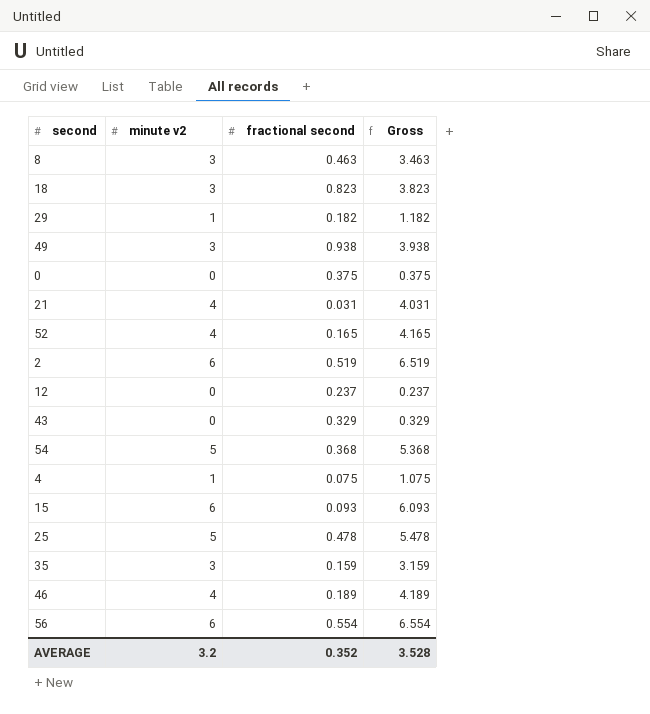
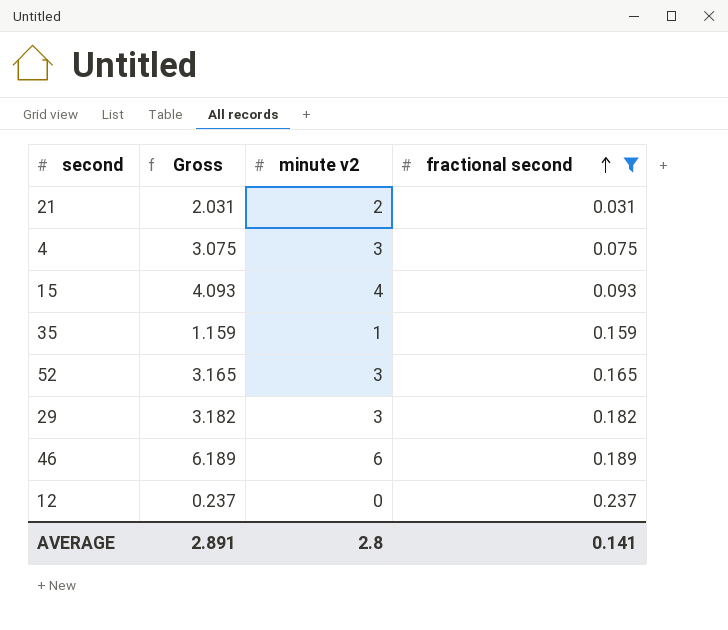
filter: none -> fractional second <= 0.237
row order: none -> fractional second ascending
column Gross | position: 4 -> 2
21 | Gross: 4.031 -> 2.031
21 | minute v2: 4 -> 2
4 | Gross: 1.075 -> 3.075
4 | minute v2: 1 -> 3
15 | Gross: 6.093 -> 4.093
15 | minute v2: 6 -> 4
35 | Gross: 3.159 -> 1.159
35 | minute v2: 3 -> 1
52 | Gross: 4.165 -> 3.165
52 | minute v2: 4 -> 3
29 | Gross: 1.182 -> 3.182
29 | minute v2: 1 -> 3
46 | Gross: 4.189 -> 6.189
46 | minute v2: 4 -> 6
AVERAGE | Gross: 3.528 -> 2.891
AVERAGE | minute v2: 3.2 -> 2.8
AVERAGE | fractional second: 0.352 -> 0.141

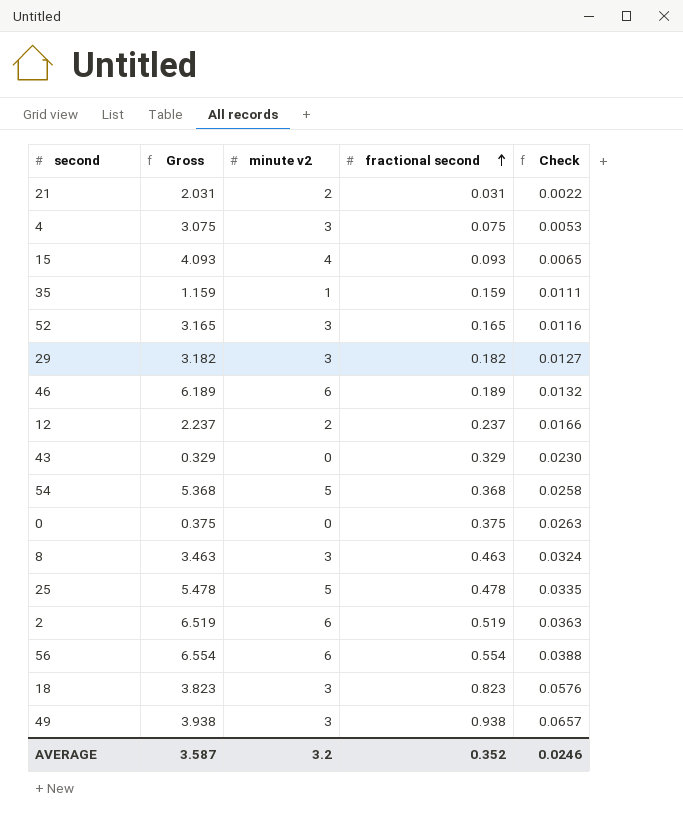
filter: fractional second <= 0.237 -> none
column Check | formula: none -> [fractional second] * 0.07
12 | Gross: 0.237 -> 2.237
12 | minute v2: 0 -> 2
AVERAGE | Gross: 2.891 -> 3.587
AVERAGE | minute v2: 2.8 -> 3.2
AVERAGE | fractional second: 0.141 -> 0.352

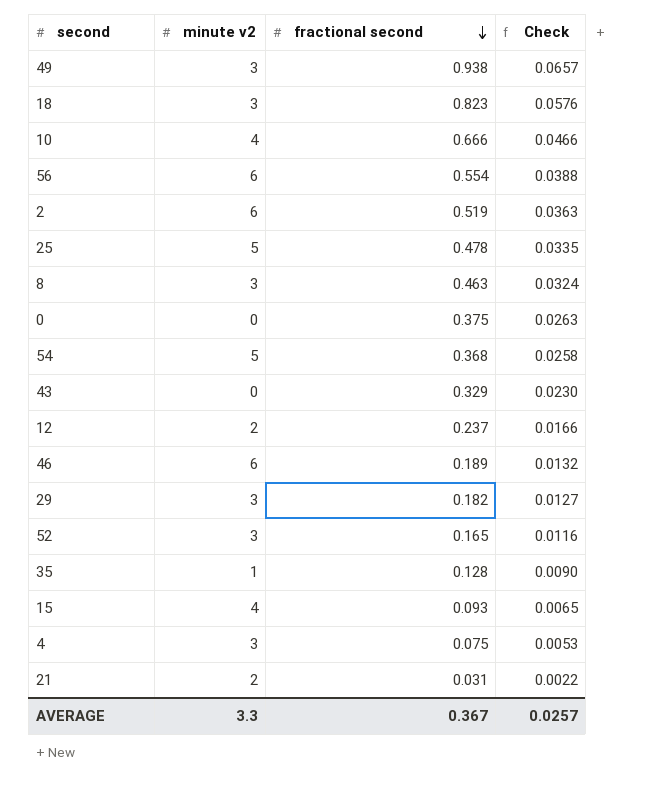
row order: fractional second ascending -> fractional second descending
column Gross | formula: [minute v2] + [fractional second] -> none
row 10: none -> 4 | 0.666 | 0.0466
35 | fractional second: 0.159 -> 0.128
35 | Check: 0.0111 -> 0.0090
AVERAGE | minute v2: 3.2 -> 3.3
AVERAGE | fractional second: 0.352 -> 0.367
AVERAGE | Check: 0.0246 -> 0.0257

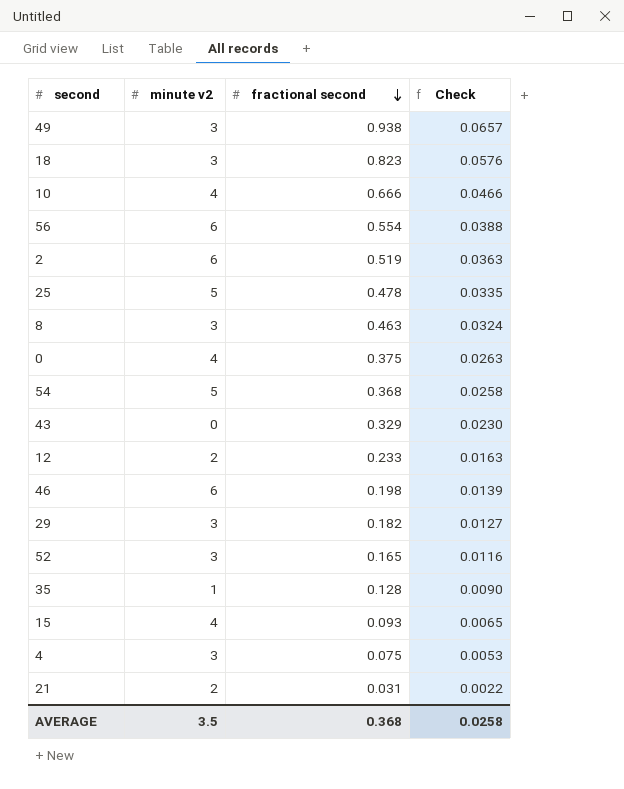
0 | minute v2: 0 -> 4
12 | fractional second: 0.237 -> 0.233
12 | Check: 0.0166 -> 0.0163
46 | fractional second: 0.189 -> 0.198
46 | Check: 0.0132 -> 0.0139
AVERAGE | minute v2: 3.3 -> 3.5
AVERAGE | fractional second: 0.367 -> 0.368
AVERAGE | Check: 0.0257 -> 0.0258

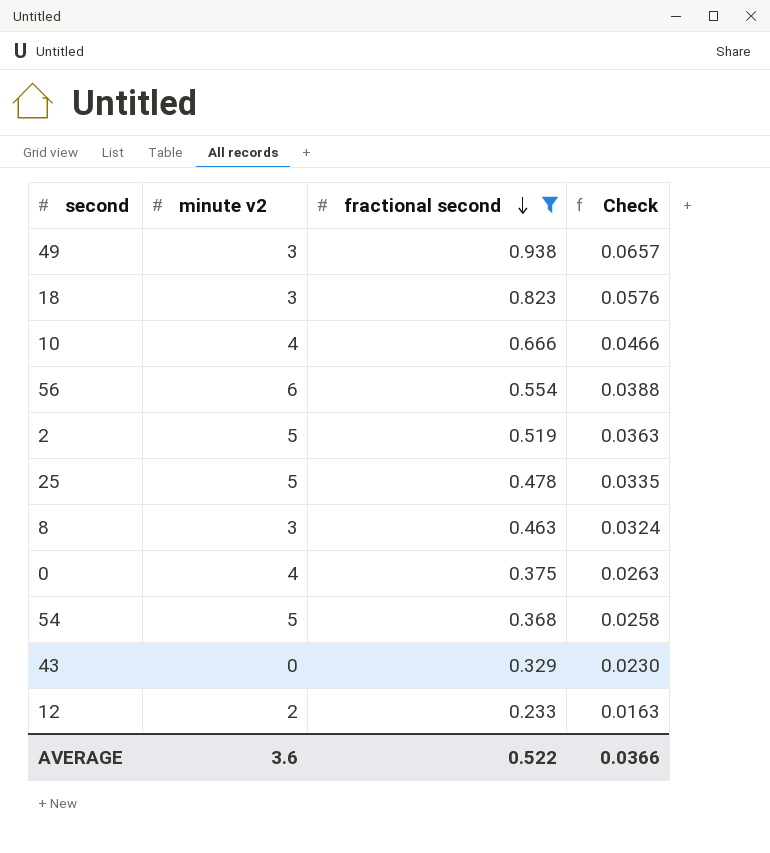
filter: none -> fractional second >= 0.233
2 | minute v2: 6 -> 5
AVERAGE | minute v2: 3.5 -> 3.6
AVERAGE | fractional second: 0.368 -> 0.522
AVERAGE | Check: 0.0258 -> 0.0366

